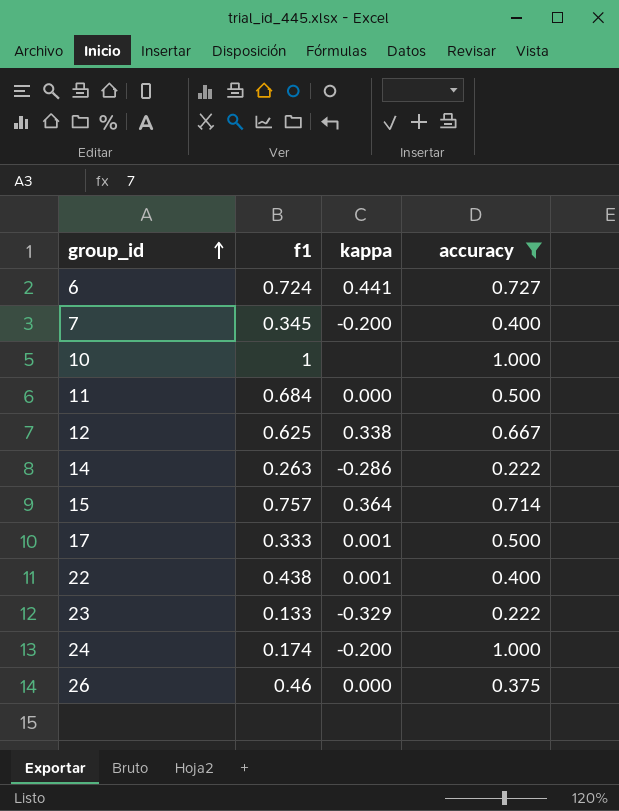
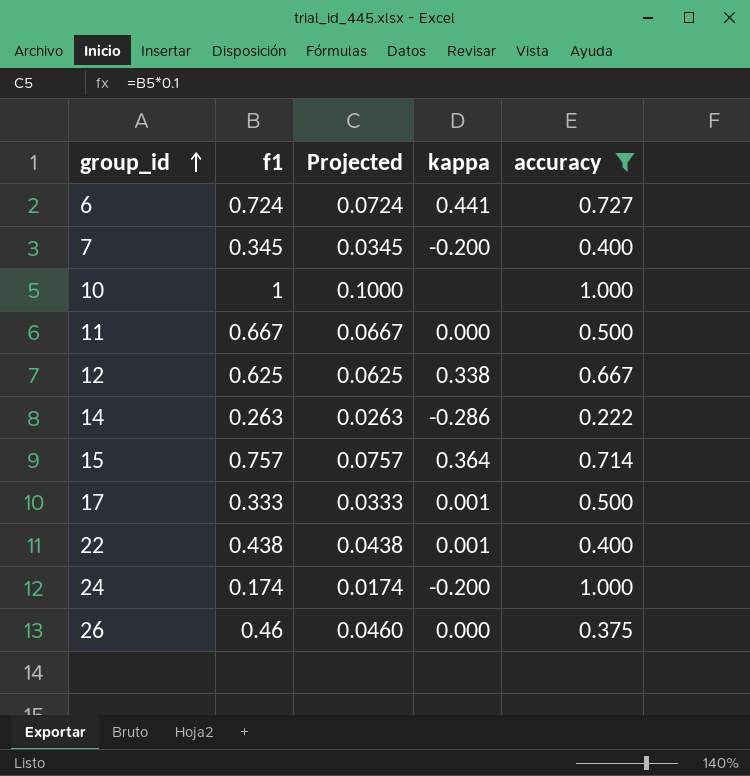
column Projected | formula: none -> [f1] * 0.1
row 23: 0.133 | -0.329 | 0.222 -> none
11 | f1: 0.684 -> 0.667

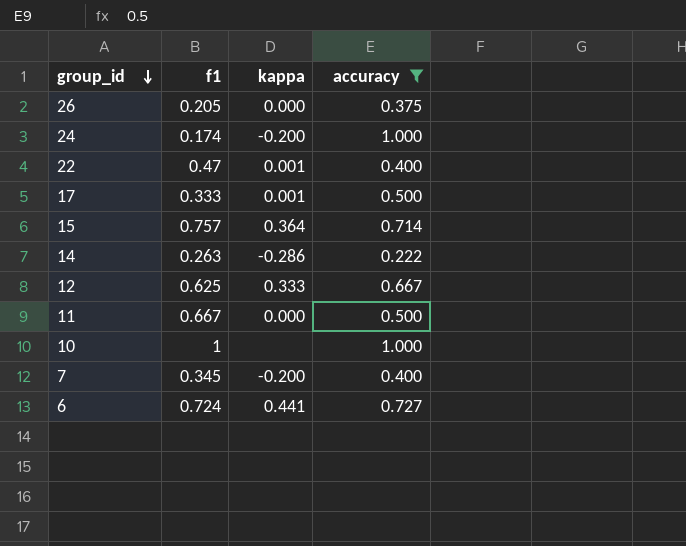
row order: group_id ascending -> group_id descending
column Projected | formula: [f1] * 0.1 -> none
26 | f1: 0.46 -> 0.205
22 | f1: 0.438 -> 0.47
12 | kappa: 0.338 -> 0.333

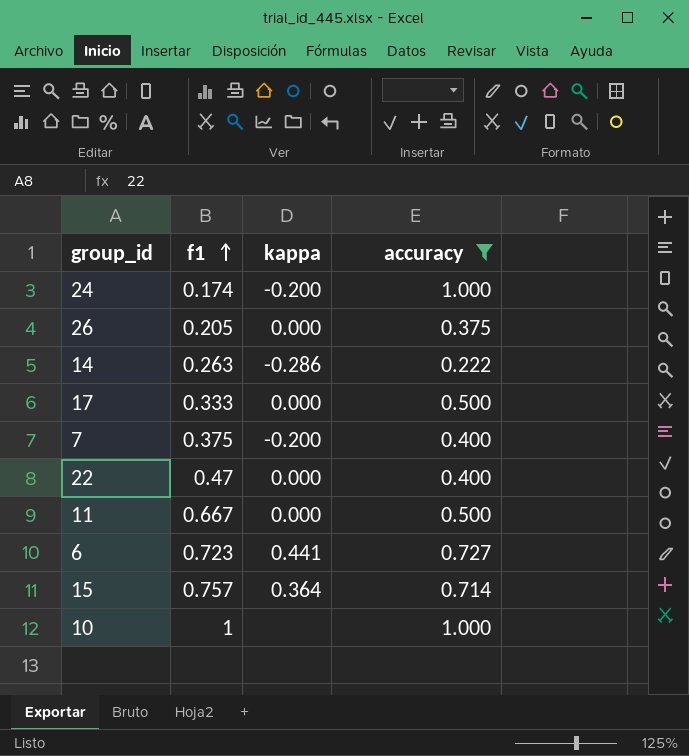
row order: group_id descending -> f1 ascending
row 12: 0.625 | 0.333 | 0.667 -> none
17 | kappa: 0.001 -> 0.000
7 | f1: 0.345 -> 0.375
22 | kappa: 0.001 -> 0.000
6 | f1: 0.724 -> 0.723

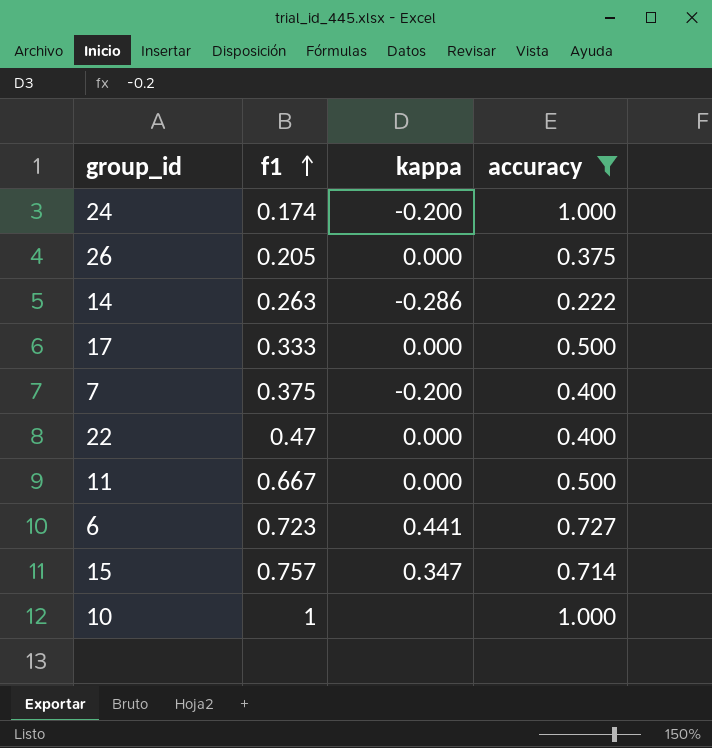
15 | kappa: 0.364 -> 0.347

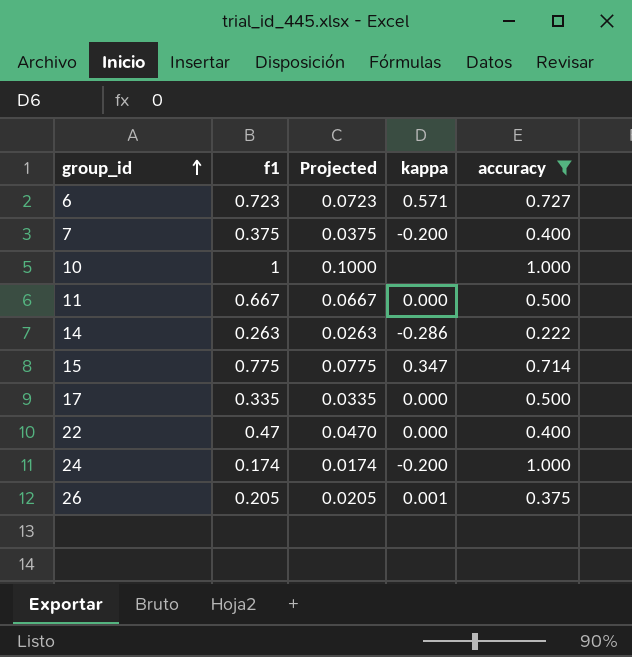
row order: f1 ascending -> group_id ascending
column Projected | formula: none -> [f1] * 0.1
6 | kappa: 0.441 -> 0.571
15 | f1: 0.757 -> 0.775
17 | f1: 0.333 -> 0.335
26 | kappa: 0.000 -> 0.001

